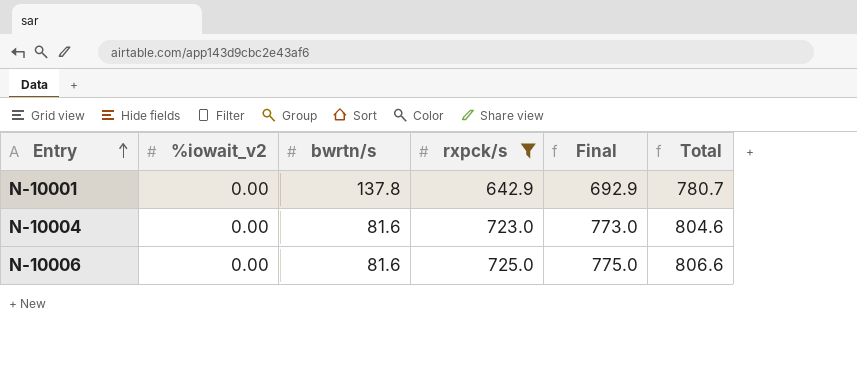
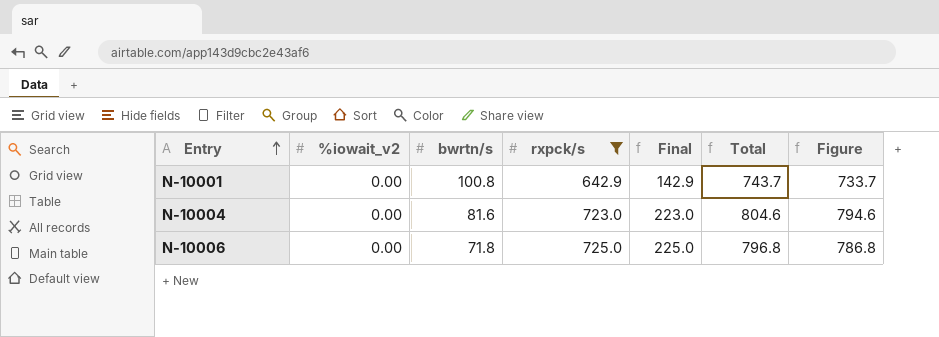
column Final | formula: [rxpck/s] + 50 -> [rxpck/s] - 500
column Figure | formula: none -> [Total] - 10
N-10001 | bwrtn/s: 137.8 -> 100.8
N-10001 | Total: 780.7 -> 743.7
N-10006 | bwrtn/s: 81.6 -> 71.8
N-10006 | Total: 806.6 -> 796.8

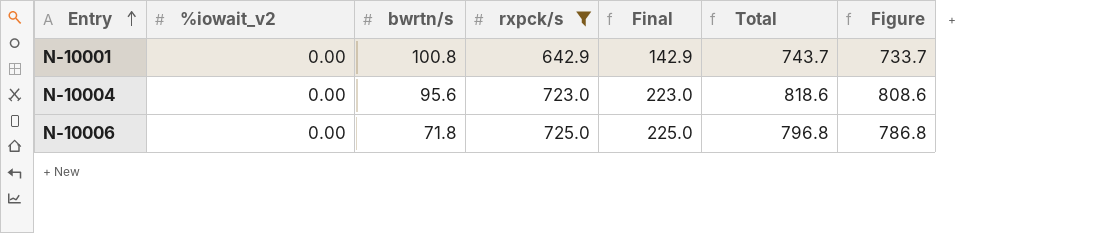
N-10004 | bwrtn/s: 81.6 -> 95.6
N-10004 | Total: 804.6 -> 818.6
N-10004 | Figure: 794.6 -> 808.6

